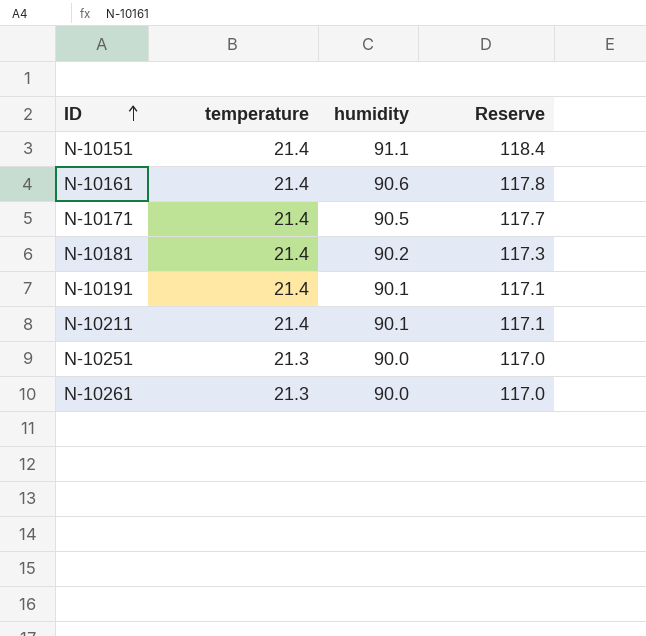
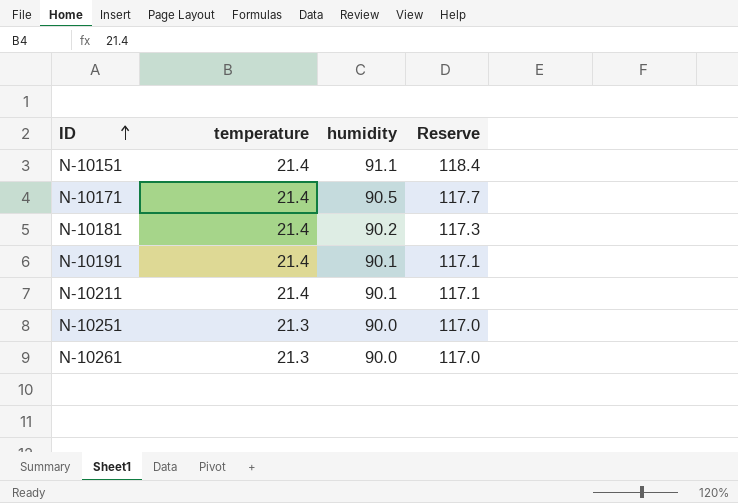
row N-10161: 21.4 | 90.6 | 117.8 -> none

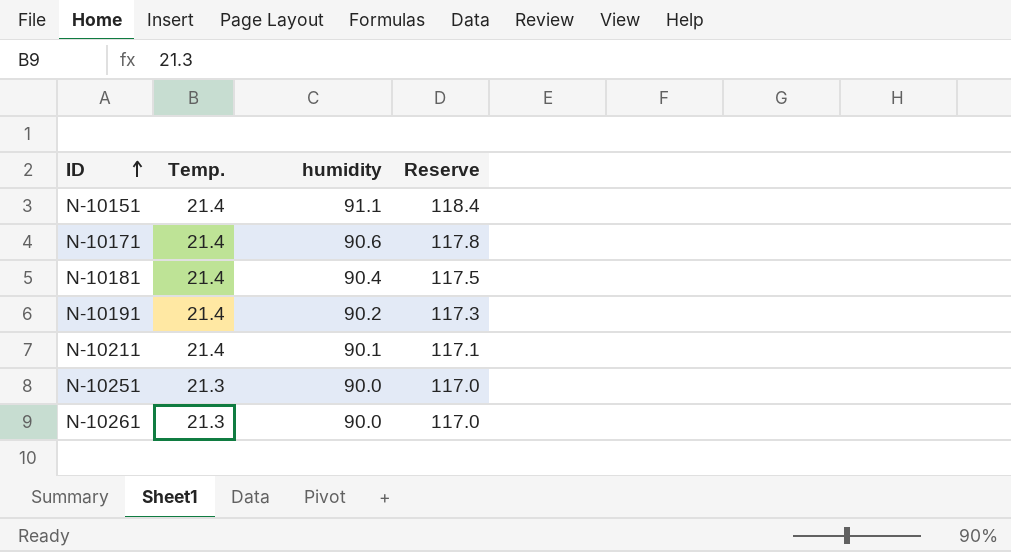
column name: temperature -> Temp.
N-10171 | humidity: 90.5 -> 90.6
N-10171 | Reserve: 117.7 -> 117.8
N-10181 | humidity: 90.2 -> 90.4
N-10181 | Reserve: 117.3 -> 117.5
N-10191 | humidity: 90.1 -> 90.2
N-10191 | Reserve: 117.1 -> 117.3

